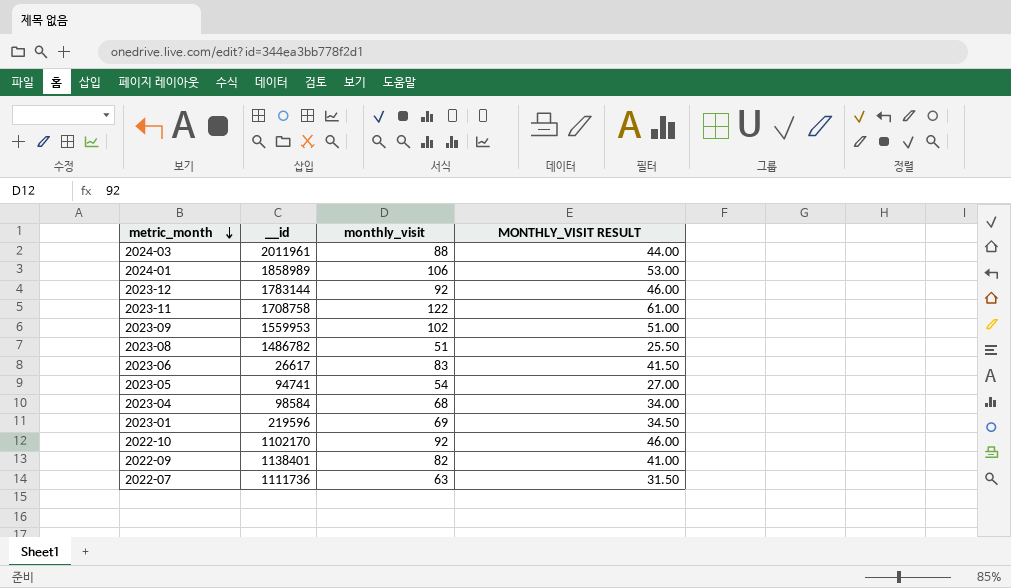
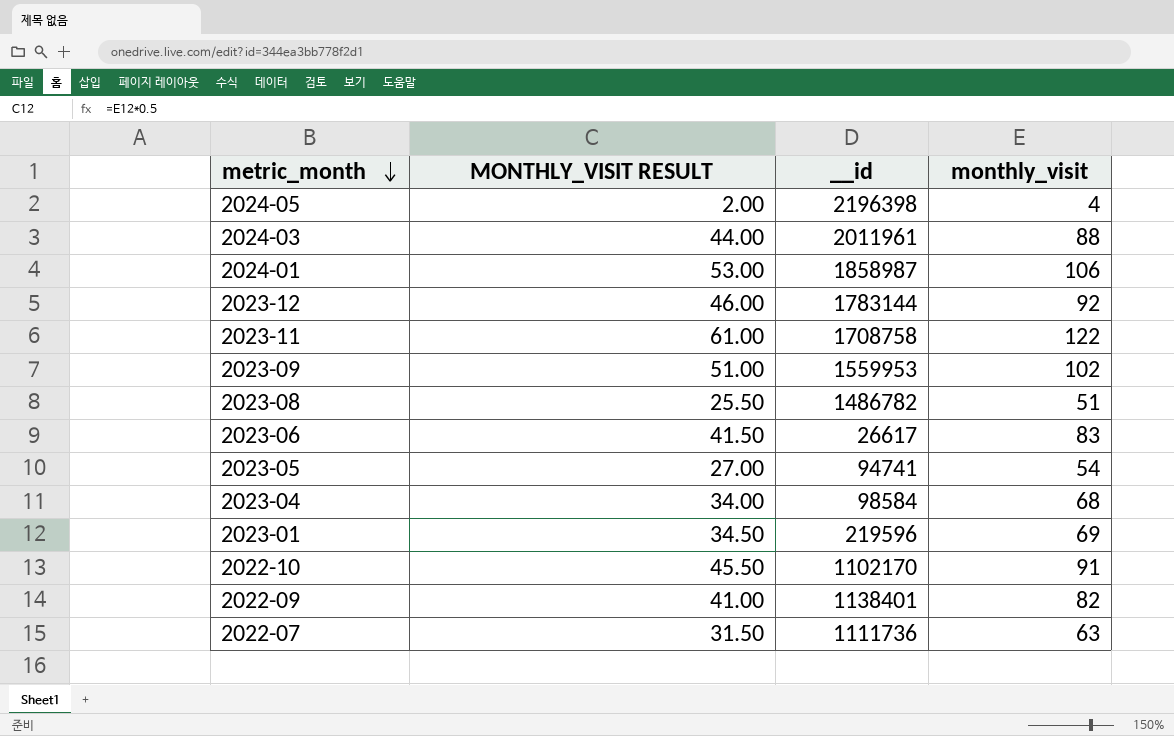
column MONTHLY_VISIT RESULT | position: 4 -> 2
row 2024-05: none -> 2.00 | 2196398 | 4
2024-01 | __id: 1858989 -> 1858987
2022-10 | MONTHLY_VISIT RESULT: 46.00 -> 45.50
2022-10 | monthly_visit: 92 -> 91

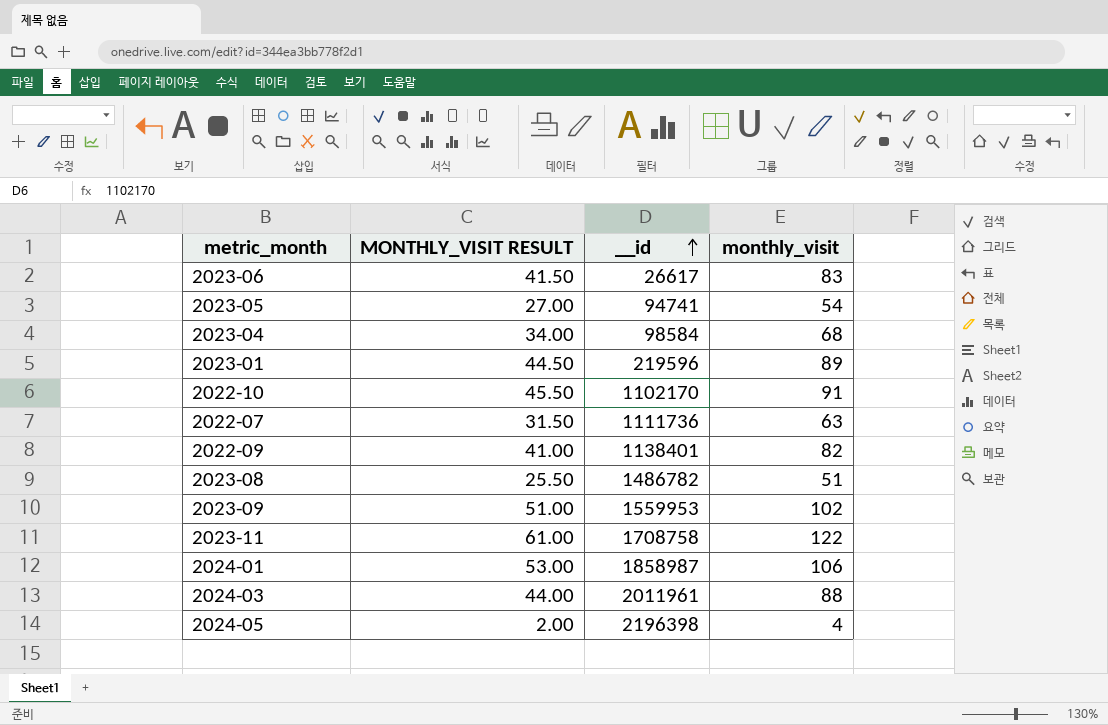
row order: metric_month descending -> __id ascending
row 2023-12: 46.00 | 1783144 | 92 -> none
2023-01 | MONTHLY_VISIT RESULT: 34.50 -> 44.50
2023-01 | monthly_visit: 69 -> 89

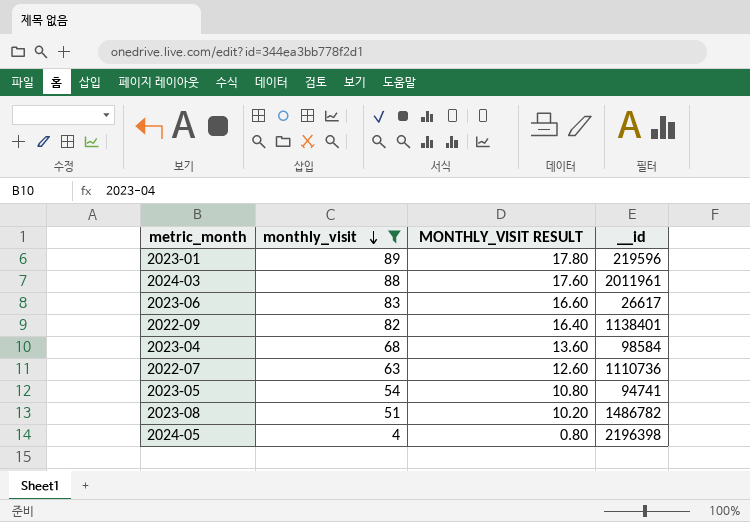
filter: none -> monthly_visit <= 89
row order: __id ascending -> monthly_visit descending
column monthly_visit | position: 4 -> 2
column MONTHLY_VISIT RESULT | formula: [monthly_visit] * 0.5 -> [monthly_visit] * 0.2
2022-07 | __id: 1111736 -> 1110736

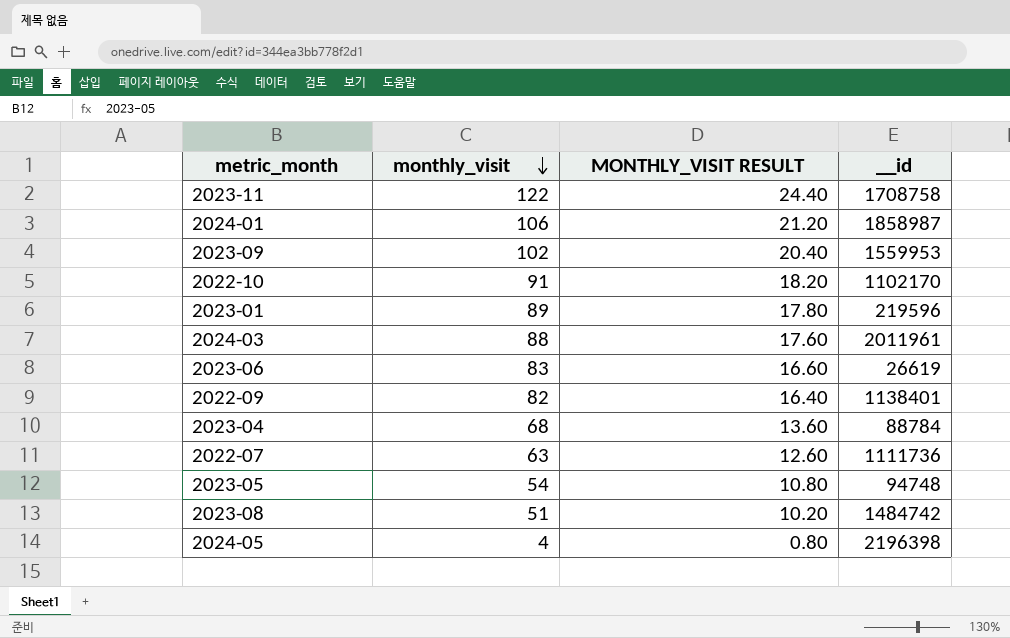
filter: monthly_visit <= 89 -> none
2023-06 | __id: 26617 -> 26619
2023-04 | __id: 98584 -> 88784
2022-07 | __id: 1110736 -> 1111736
2023-05 | __id: 94741 -> 94748
2023-08 | __id: 1486782 -> 1484742

